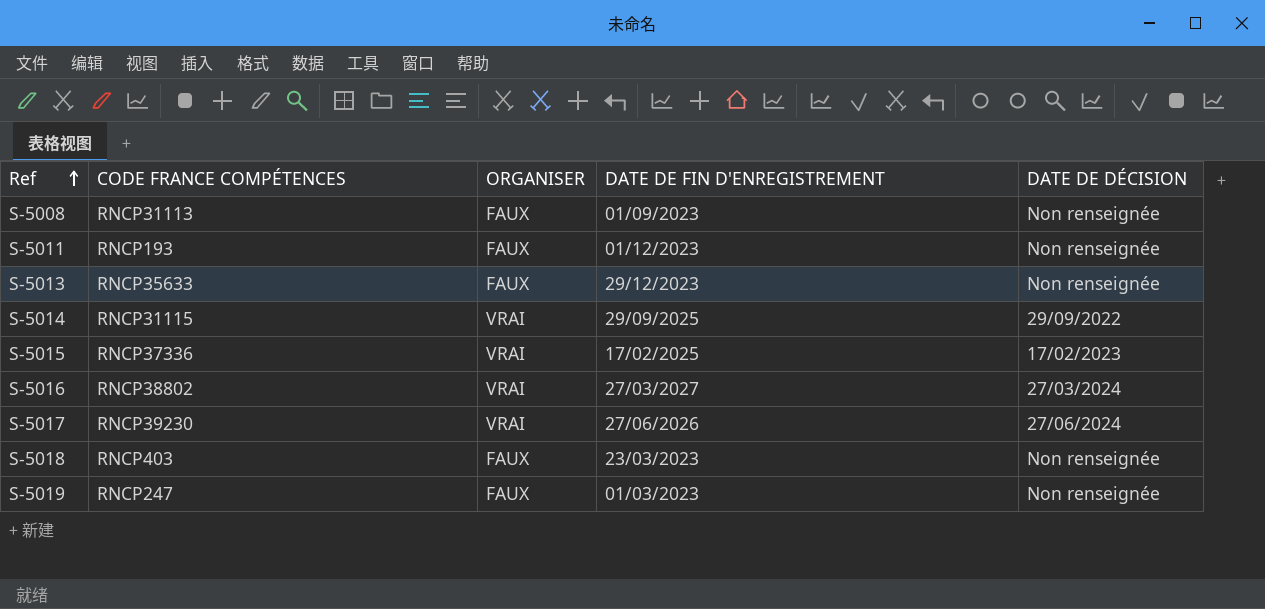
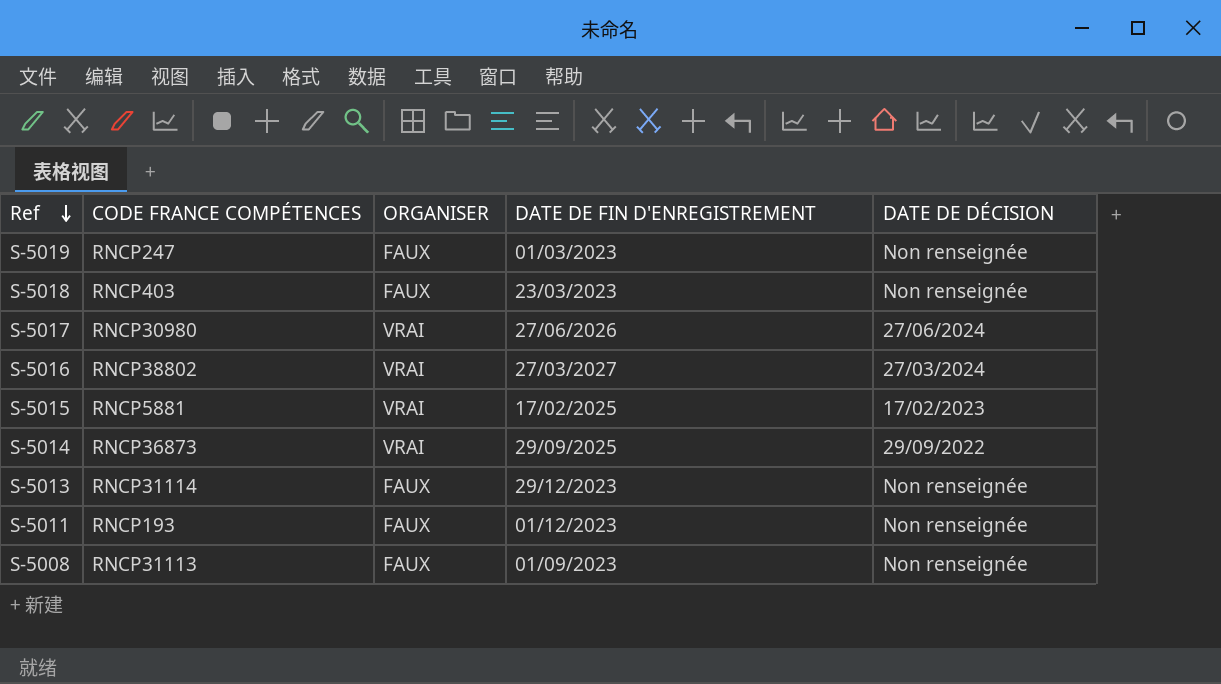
row order: Ref ascending -> Ref descending
S-5017 | CODE FRANCE COMPÉTENCES: RNCP39230 -> RNCP30980
S-5015 | CODE FRANCE COMPÉTENCES: RNCP37336 -> RNCP5881
S-5014 | CODE FRANCE COMPÉTENCES: RNCP31115 -> RNCP36873
S-5013 | CODE FRANCE COMPÉTENCES: RNCP35633 -> RNCP31114

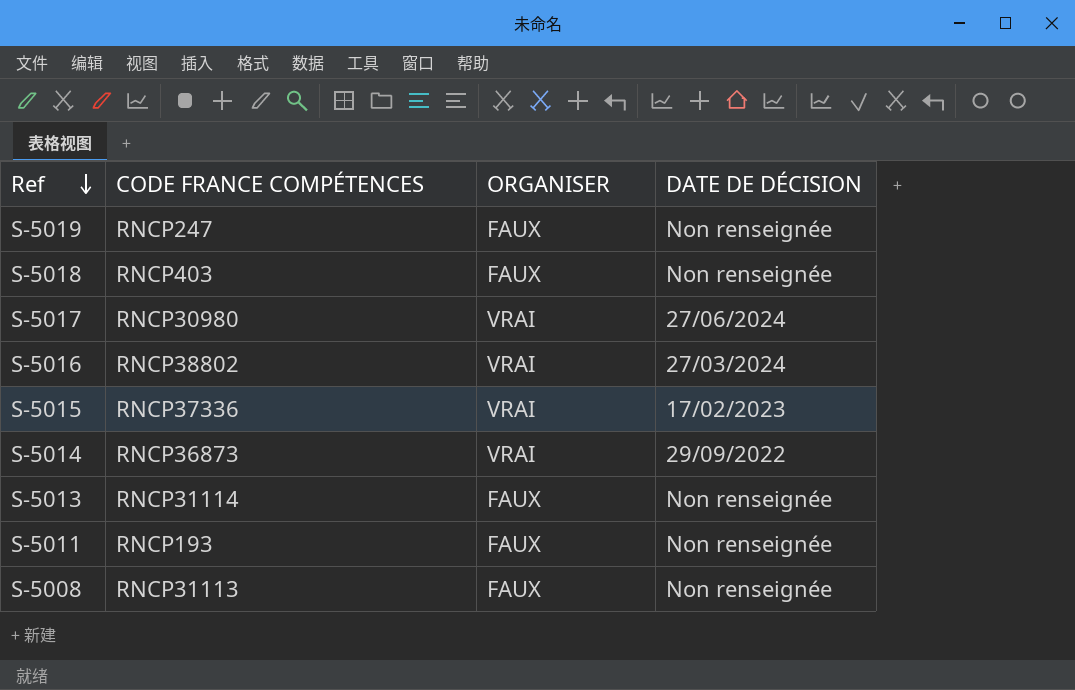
column DATE DE FIN D'ENREGISTREMENT | position: 4 -> none
S-5015 | CODE FRANCE COMPÉTENCES: RNCP5881 -> RNCP37336

